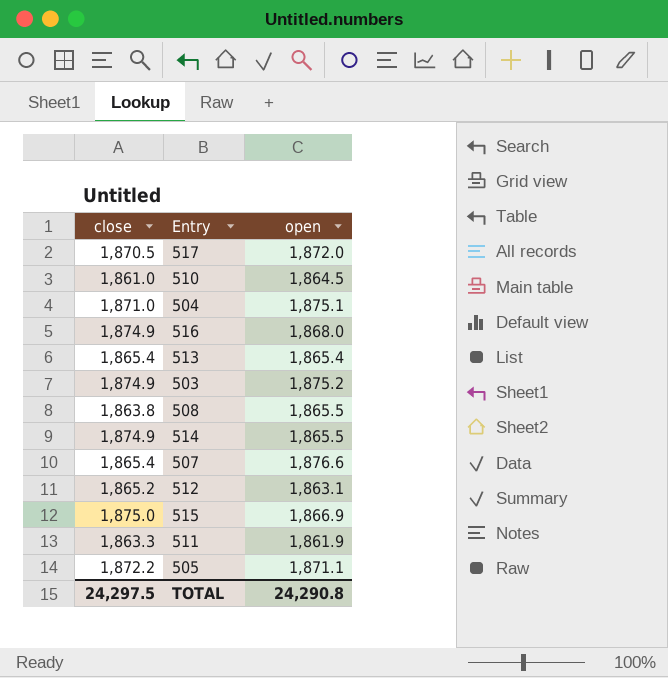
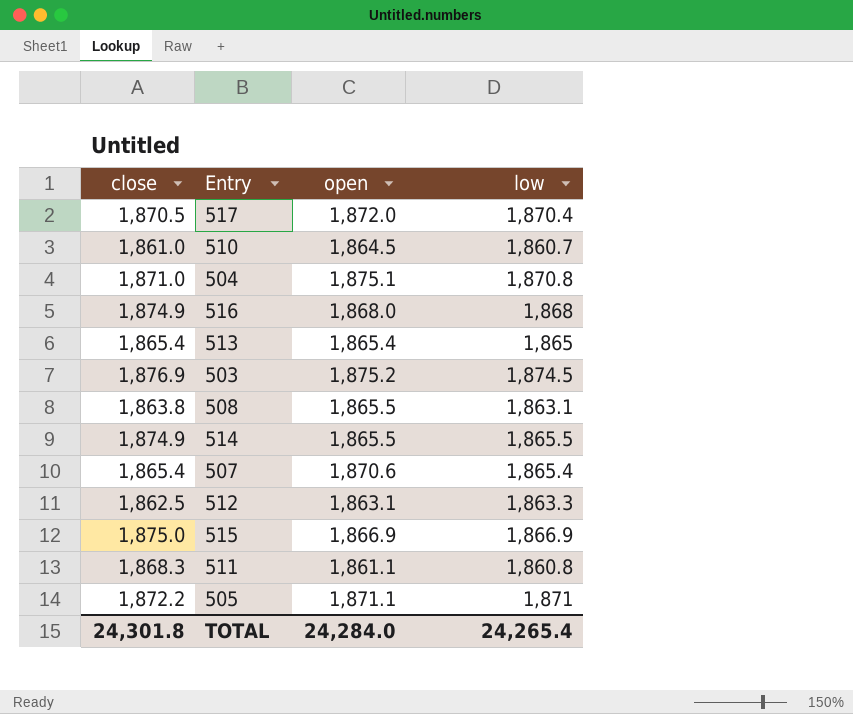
column low | position: none -> 4
503 | close: 1,874.9 -> 1,876.9
507 | open: 1,876.6 -> 1,870.6
512 | close: 1,865.2 -> 1,862.5
511 | close: 1,863.3 -> 1,868.3
511 | open: 1,861.9 -> 1,861.1
TOTAL | close: 24,297.5 -> 24,301.8
TOTAL | open: 24,290.8 -> 24,284.0

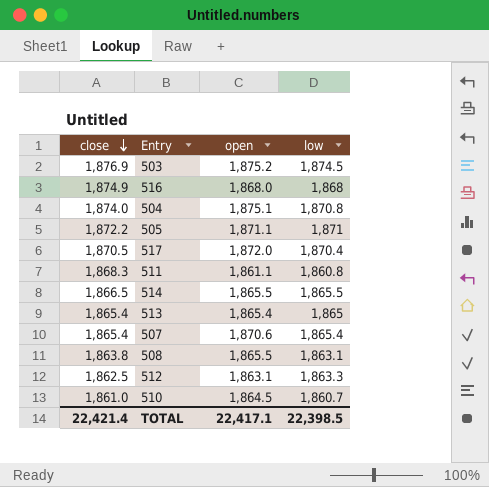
row order: none -> close descending
row 515: 1,875.0 | 1,866.9 | 1,866.9 -> none
504 | close: 1,871.0 -> 1,874.0
514 | close: 1,874.9 -> 1,866.5
TOTAL | close: 24,301.8 -> 22,421.4
TOTAL | open: 24,284.0 -> 22,417.1
TOTAL | low: 24,265.4 -> 22,398.5

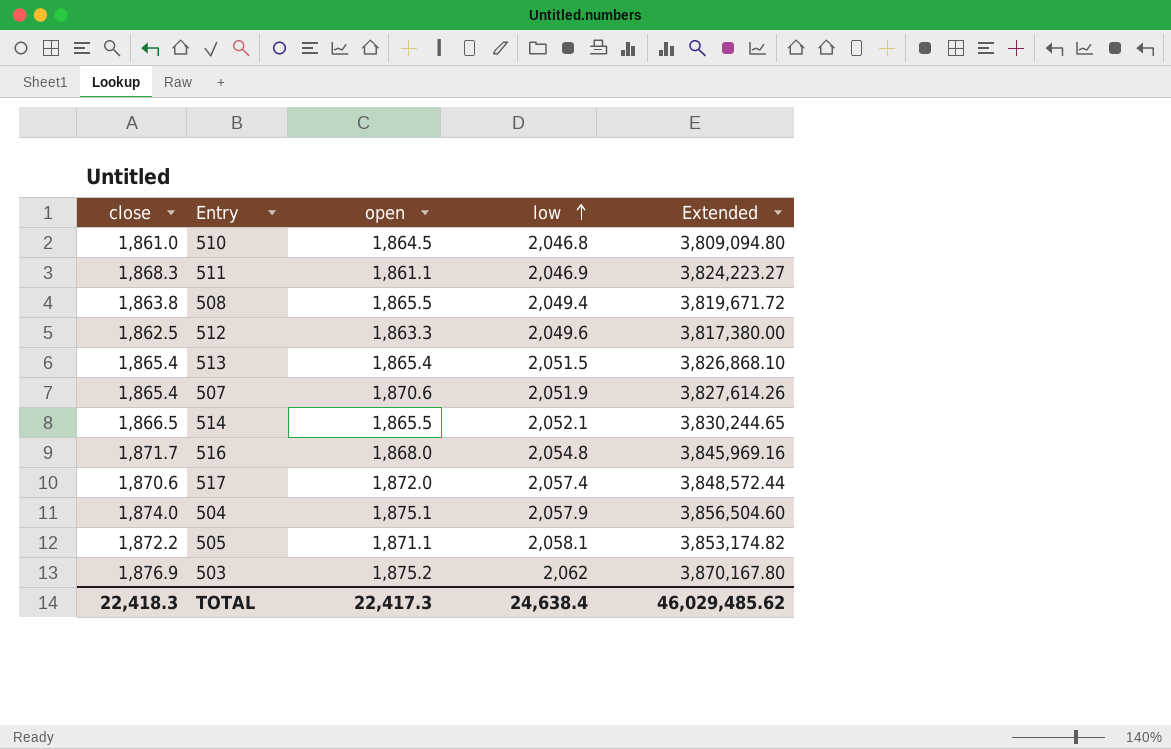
row order: close descending -> low ascending
column Extended | formula: none -> [close] * [low]
510 | low: 1,860.7 -> 2,046.8
511 | low: 1,860.8 -> 2,046.9
508 | low: 1,863.1 -> 2,049.4
512 | open: 1,863.1 -> 1,863.3
512 | low: 1,863.3 -> 2,049.6
513 | low: 1,865 -> 2,051.5
507 | low: 1,865.4 -> 2,051.9
514 | low: 1,865.5 -> 2,052.1
516 | close: 1,874.9 -> 1,871.7
516 | low: 1,868 -> 2,054.8
517 | close: 1,870.5 -> 1,870.6
517 | low: 1,870.4 -> 2,057.4
504 | low: 1,870.8 -> 2,057.9
505 | low: 1,871 -> 2,058.1
503 | low: 1,874.5 -> 2,062
TOTAL | close: 22,421.4 -> 22,418.3
TOTAL | open: 22,417.1 -> 22,417.3
TOTAL | low: 22,398.5 -> 24,638.4

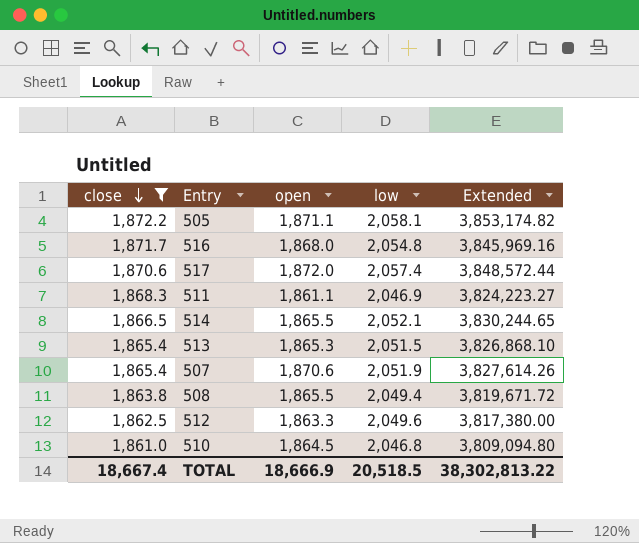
filter: none -> close <= 1,872.2
row order: low ascending -> close descending
513 | open: 1,865.4 -> 1,865.3
TOTAL | close: 22,418.3 -> 18,667.4
TOTAL | open: 22,417.3 -> 18,666.9
TOTAL | low: 24,638.4 -> 20,518.5
TOTAL | Extended: 46,029,485.62 -> 38,302,813.22

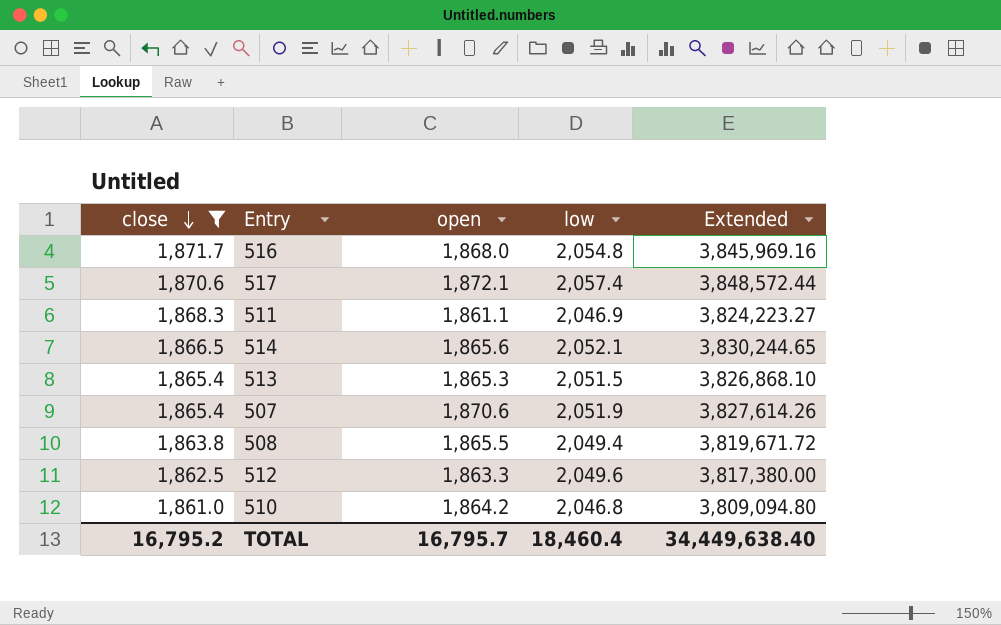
row 505: 1,872.2 | 1,871.1 | 2,058.1 | 3,853,174.82 -> none
517 | open: 1,872.0 -> 1,872.1
514 | open: 1,865.5 -> 1,865.6
510 | open: 1,864.5 -> 1,864.2
TOTAL | close: 18,667.4 -> 16,795.2
TOTAL | open: 18,666.9 -> 16,795.7
TOTAL | low: 20,518.5 -> 18,460.4
TOTAL | Extended: 38,302,813.22 -> 34,449,638.40

